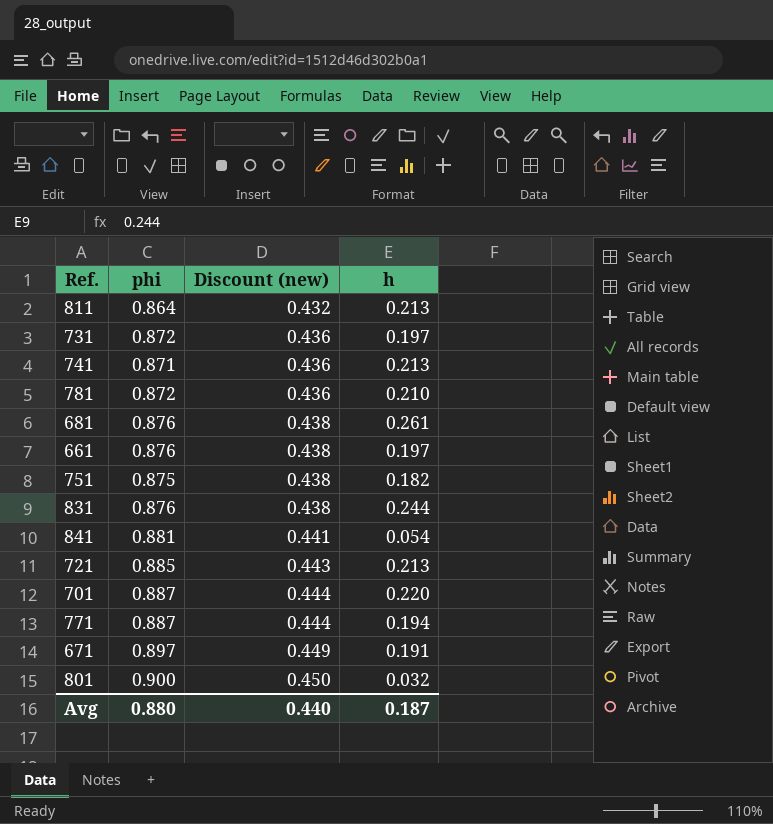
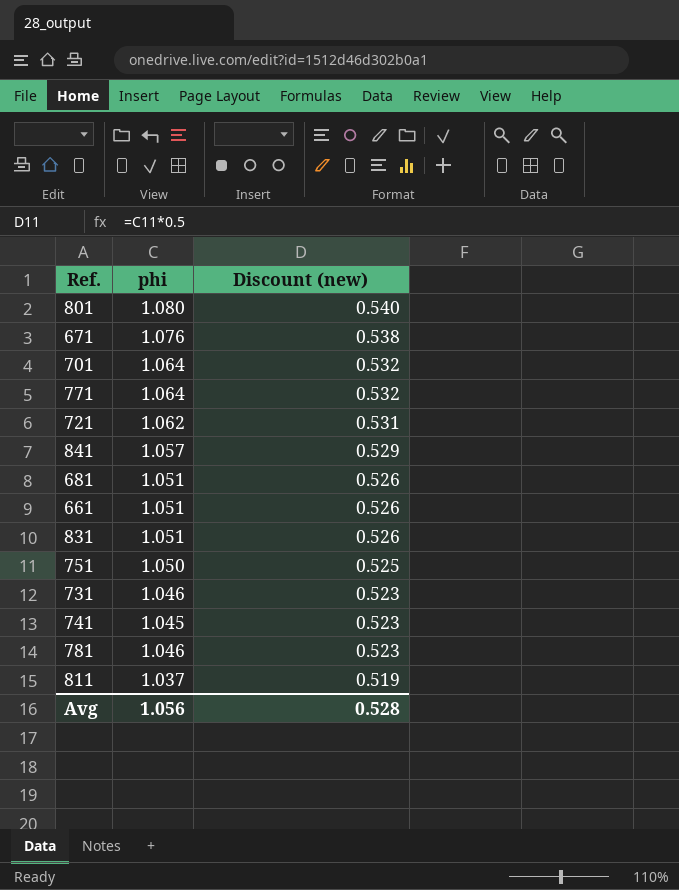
row order: Discount (new) ascending -> Discount (new) descending
column h | position: 4 -> none
801 | phi: 0.900 -> 1.080
801 | Discount (new): 0.450 -> 0.540
671 | phi: 0.897 -> 1.076
671 | Discount (new): 0.449 -> 0.538
701 | phi: 0.887 -> 1.064
701 | Discount (new): 0.444 -> 0.532
771 | phi: 0.887 -> 1.064
771 | Discount (new): 0.444 -> 0.532
721 | phi: 0.885 -> 1.062
721 | Discount (new): 0.443 -> 0.531
841 | phi: 0.881 -> 1.057
841 | Discount (new): 0.441 -> 0.529
681 | phi: 0.876 -> 1.051
681 | Discount (new): 0.438 -> 0.526
661 | phi: 0.876 -> 1.051
661 | Discount (new): 0.438 -> 0.526
831 | phi: 0.876 -> 1.051
831 | Discount (new): 0.438 -> 0.526
751 | phi: 0.875 -> 1.050
751 | Discount (new): 0.438 -> 0.525
731 | phi: 0.872 -> 1.046
731 | Discount (new): 0.436 -> 0.523
741 | phi: 0.871 -> 1.045
741 | Discount (new): 0.436 -> 0.523
781 | phi: 0.872 -> 1.046
781 | Discount (new): 0.436 -> 0.523
811 | phi: 0.864 -> 1.037
811 | Discount (new): 0.432 -> 0.519
Avg | phi: 0.880 -> 1.056
Avg | Discount (new): 0.440 -> 0.528

